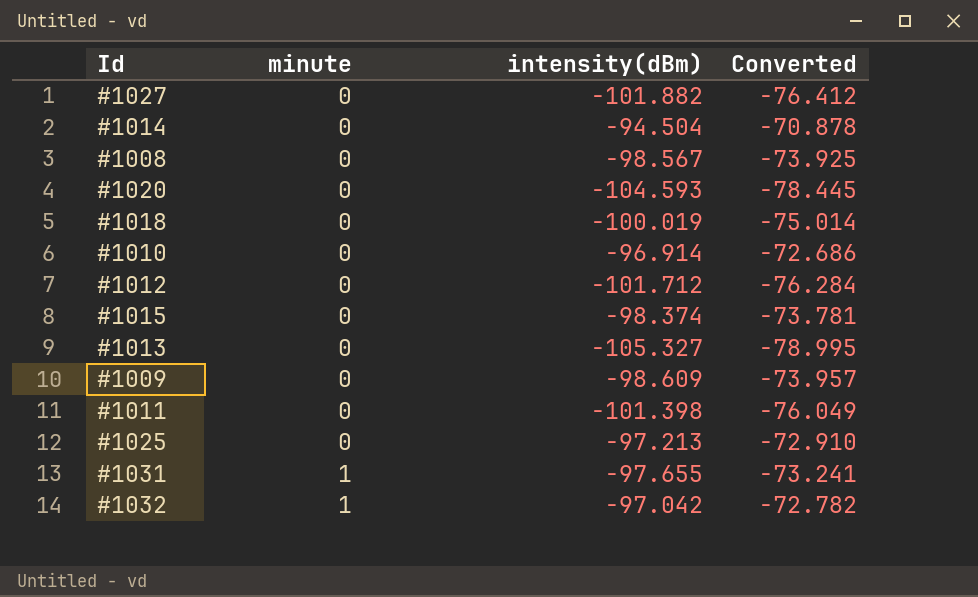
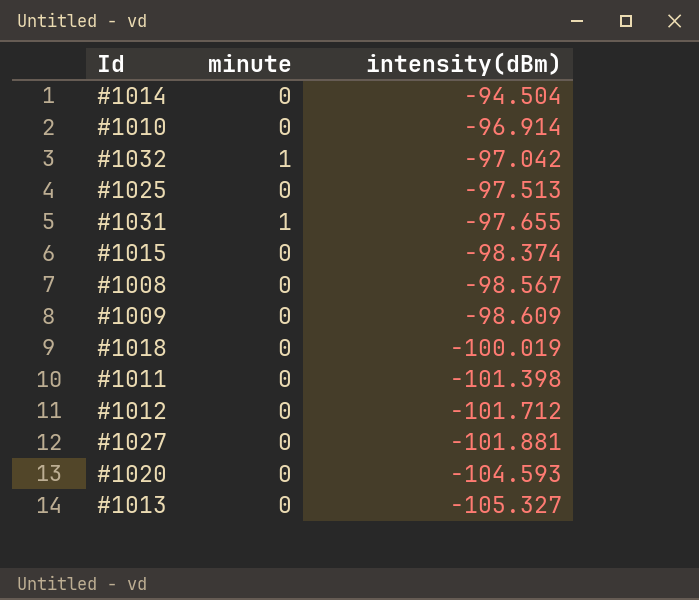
row order: minute ascending -> intensity(dBm) descending
column Converted | formula: [intensity(dBm)] * 0.75 -> none
#1025 | intensity(dBm): -97.213 -> -97.513
#1027 | intensity(dBm): -101.882 -> -101.881

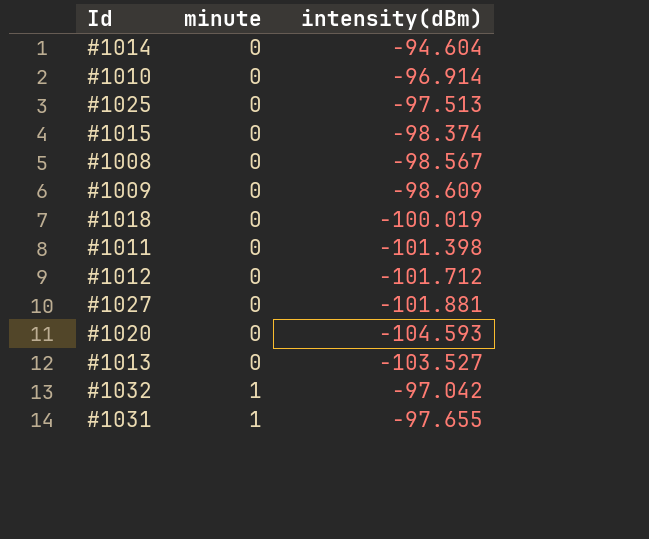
row order: intensity(dBm) descending -> minute ascending
#1014 | intensity(dBm): -94.504 -> -94.604
#1013 | intensity(dBm): -105.327 -> -103.527

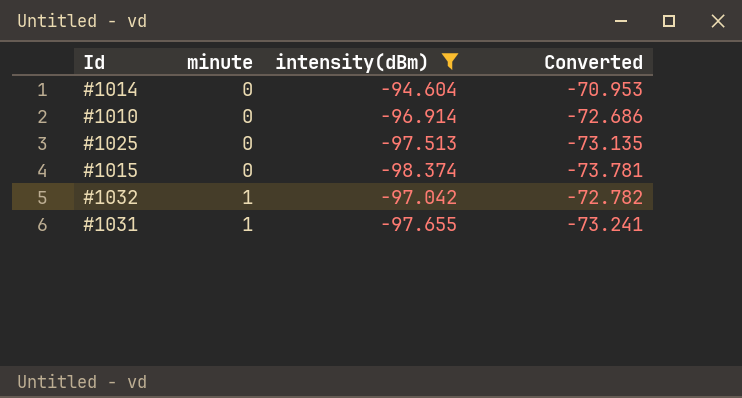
filter: none -> intensity(dBm) >= -98.374
column Converted | formula: none -> [intensity(dBm)] * 0.75

